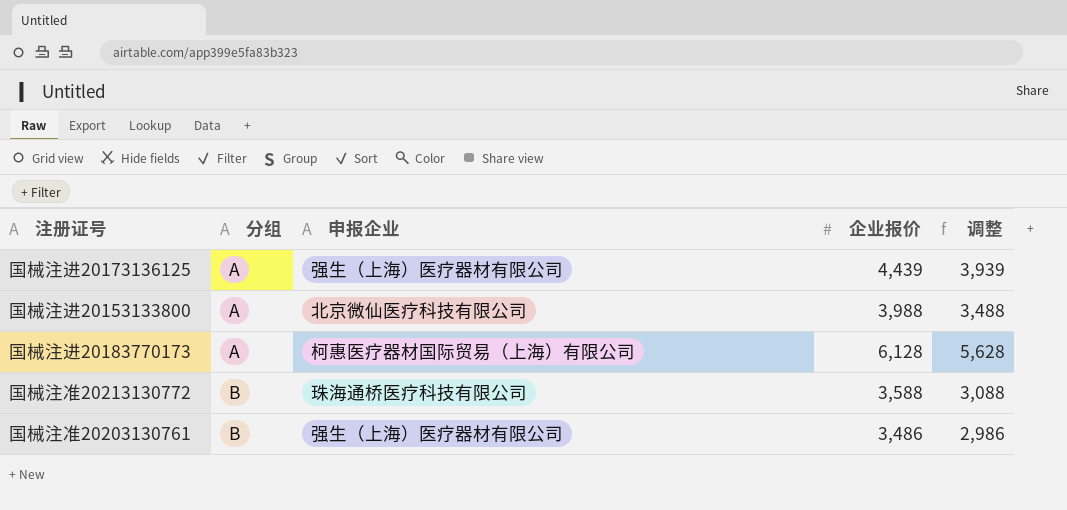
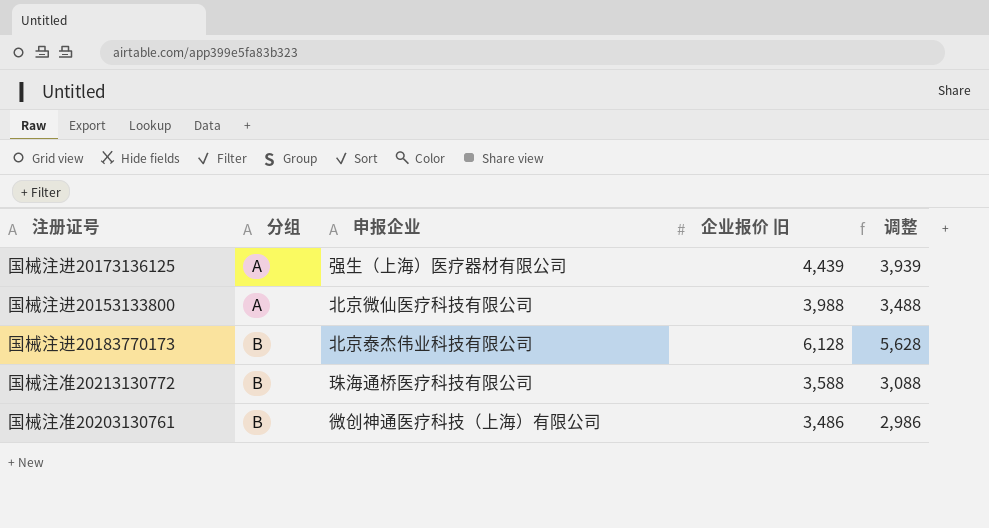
column name: 企业报价 -> 企业报价 旧
国械注进20183770173 | 分组: A -> B
国械注进20183770173 | 申报企业: 柯惠医疗器材国际贸易（上海）有限公司 -> 北京泰杰伟业科技有限公司
国械注准20203130761 | 申报企业: 强生（上海）医疗器材有限公司 -> 微创神通医疗科技（上海）有限公司

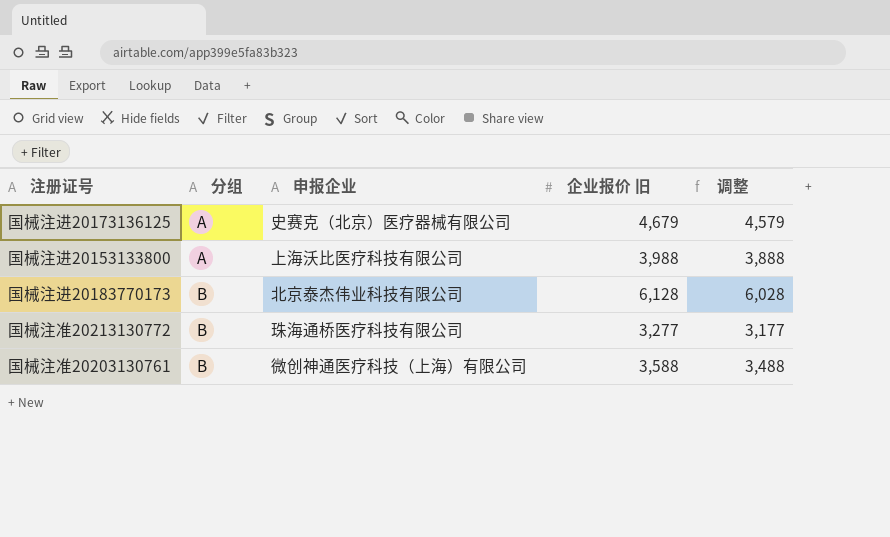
column 调整 | formula: [企业报价 旧] - 500 -> [企业报价 旧] - 100
国械注进20173136125 | 申报企业: 强生（上海）医疗器材有限公司 -> 史赛克（北京）医疗器械有限公司
国械注进20173136125 | 企业报价 旧: 4,439 -> 4,679
国械注进20153133800 | 申报企业: 北京微仙医疗科技有限公司 -> 上海沃比医疗科技有限公司
国械注准20213130772 | 企业报价 旧: 3,588 -> 3,277
国械注准20203130761 | 企业报价 旧: 3,486 -> 3,588

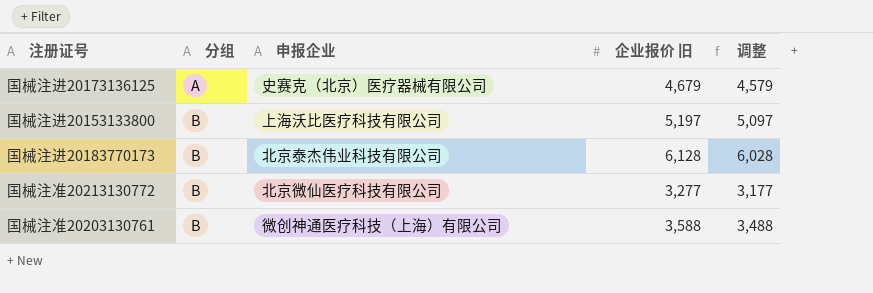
国械注进20153133800 | 分组: A -> B
国械注进20153133800 | 企业报价 旧: 3,988 -> 5,197
国械注进20153133800 | 调整: 3,888 -> 5,097
国械注准20213130772 | 申报企业: 珠海通桥医疗科技有限公司 -> 北京微仙医疗科技有限公司

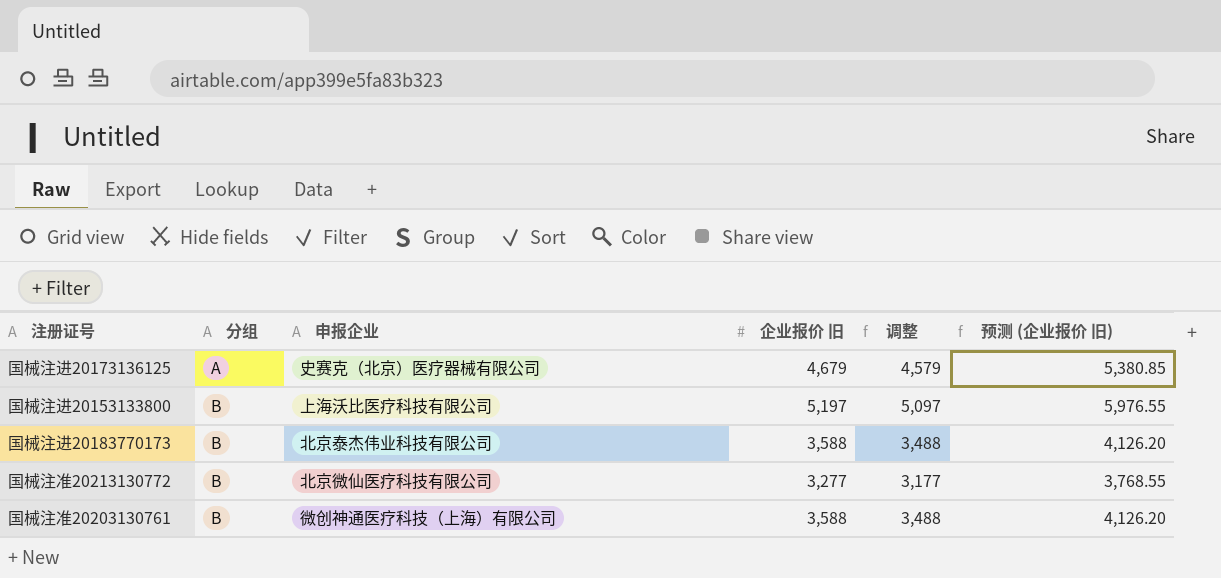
column 预测 (企业报价 旧) | formula: none -> [企业报价 旧] * 1.15
国械注进20183770173 | 企业报价 旧: 6,128 -> 3,588
国械注进20183770173 | 调整: 6,028 -> 3,488

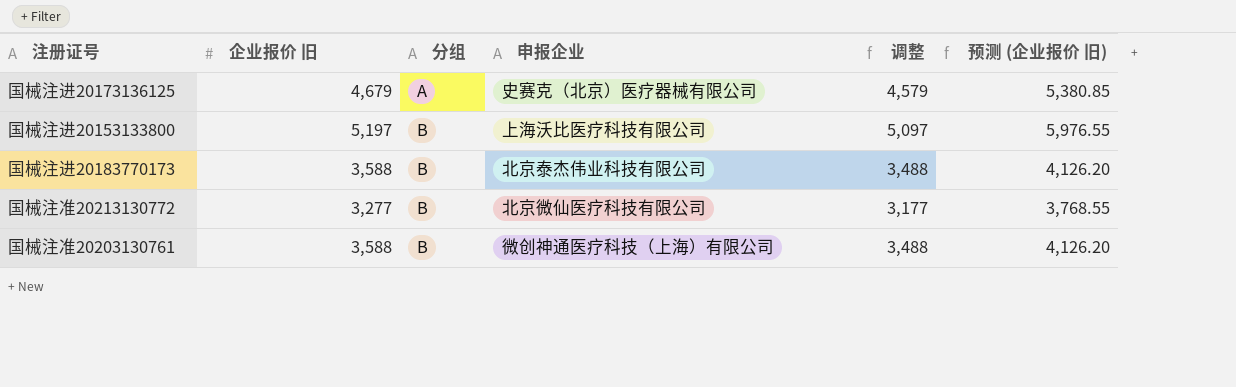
column 企业报价 旧 | position: 4 -> 2

